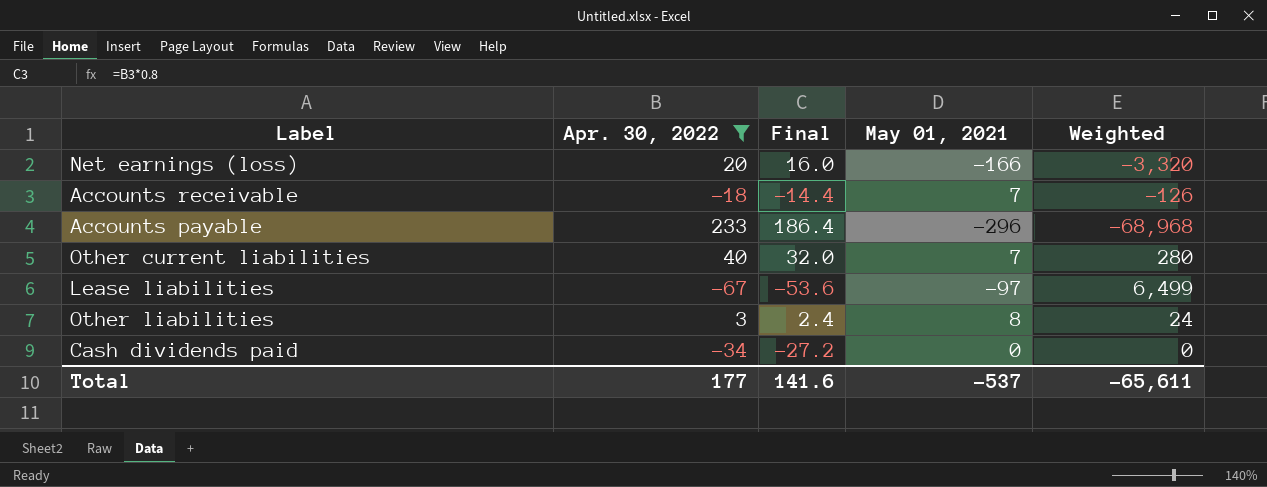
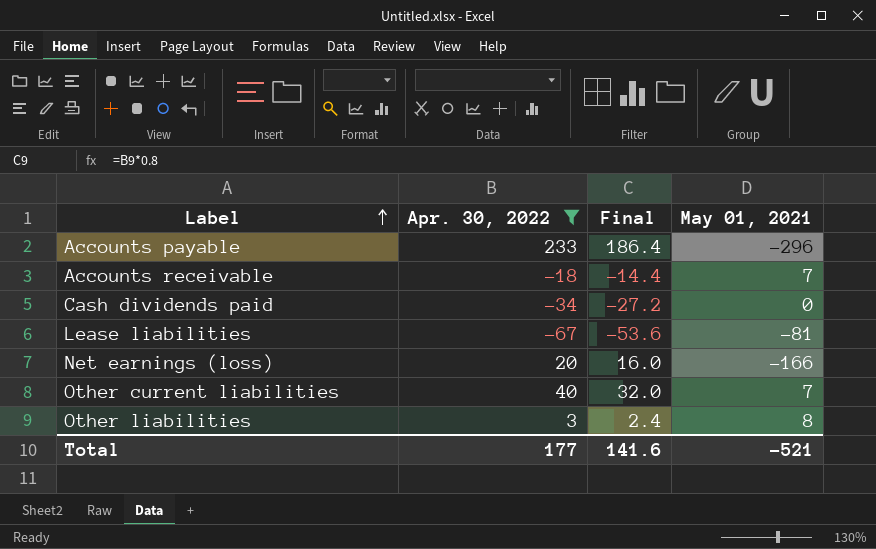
row order: none -> Label ascending
column Weighted | formula: [Apr. 30, 2022] * [May 01, 2021] -> none
Lease liabilities | May 01, 2021: -97 -> -81
Total | May 01, 2021: -537 -> -521

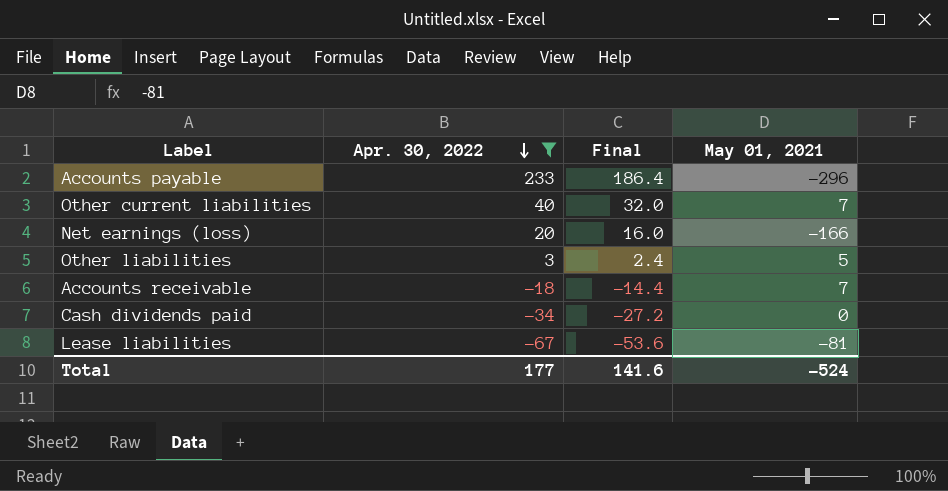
row order: Label ascending -> Apr. 30, 2022 descending
Other liabilities | May 01, 2021: 8 -> 5
Total | May 01, 2021: -521 -> -524

